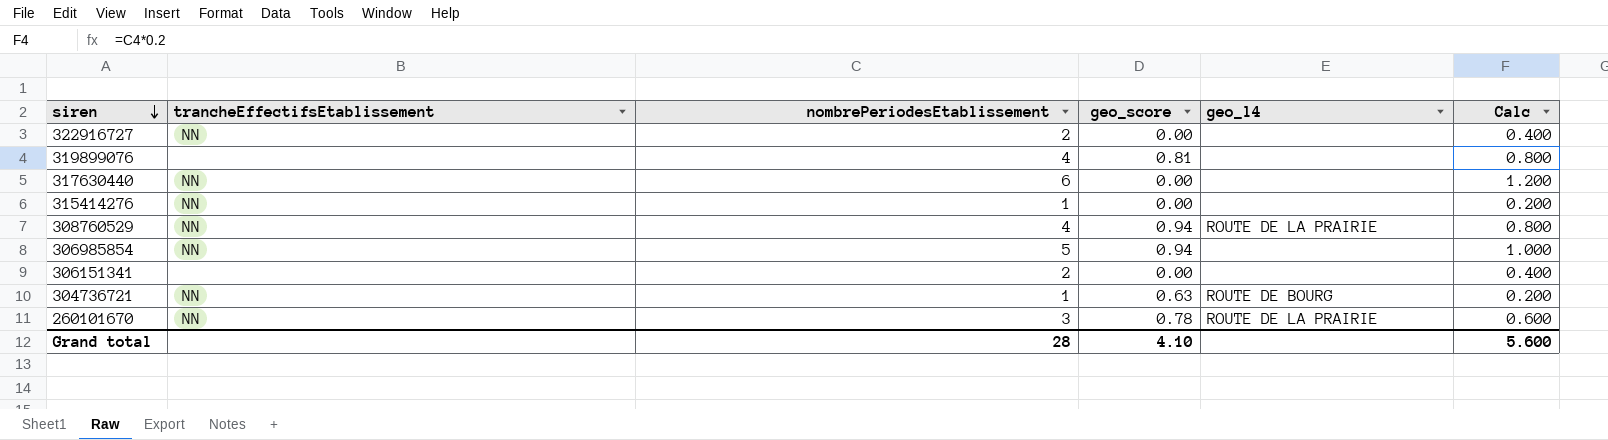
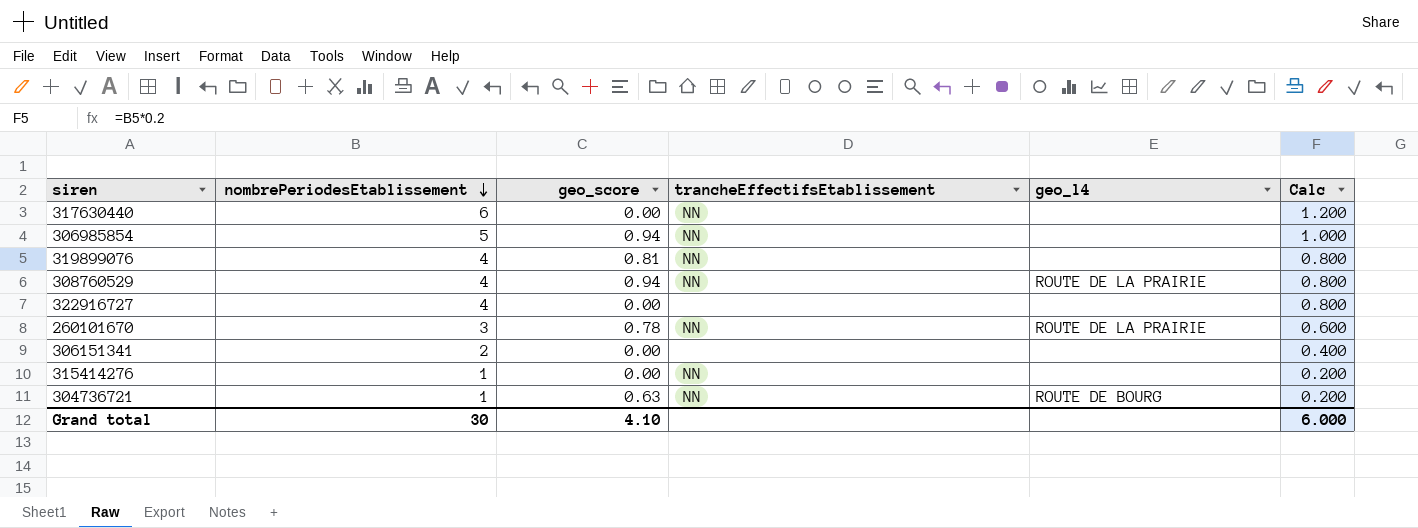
row order: siren descending -> nombrePeriodesEtablissement descending
column trancheEffectifsEtablissement | position: 2 -> 4
319899076 | trancheEffectifsEtablissement: none -> NN
322916727 | nombrePeriodesEtablissement: 2 -> 4
322916727 | trancheEffectifsEtablissement: NN -> none
322916727 | Calc: 0.400 -> 0.800
Grand total | nombrePeriodesEtablissement: 28 -> 30
Grand total | Calc: 5.600 -> 6.000

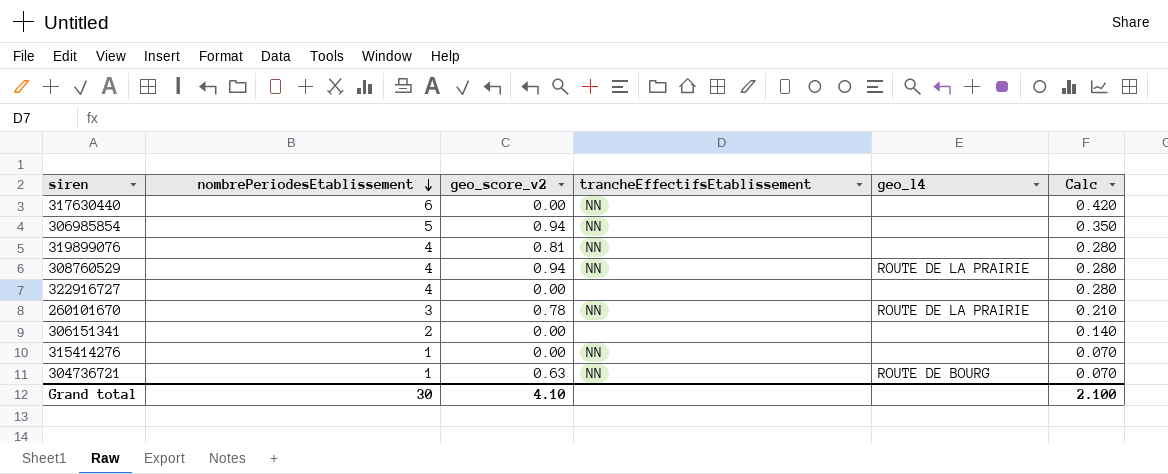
column name: geo_score -> geo_score_v2
column Calc | formula: [nombrePeriodesEtablissement] * 0.2 -> [nombrePeriodesEtablissement] * 0.07
Grand total | Calc: 6.000 -> 2.100

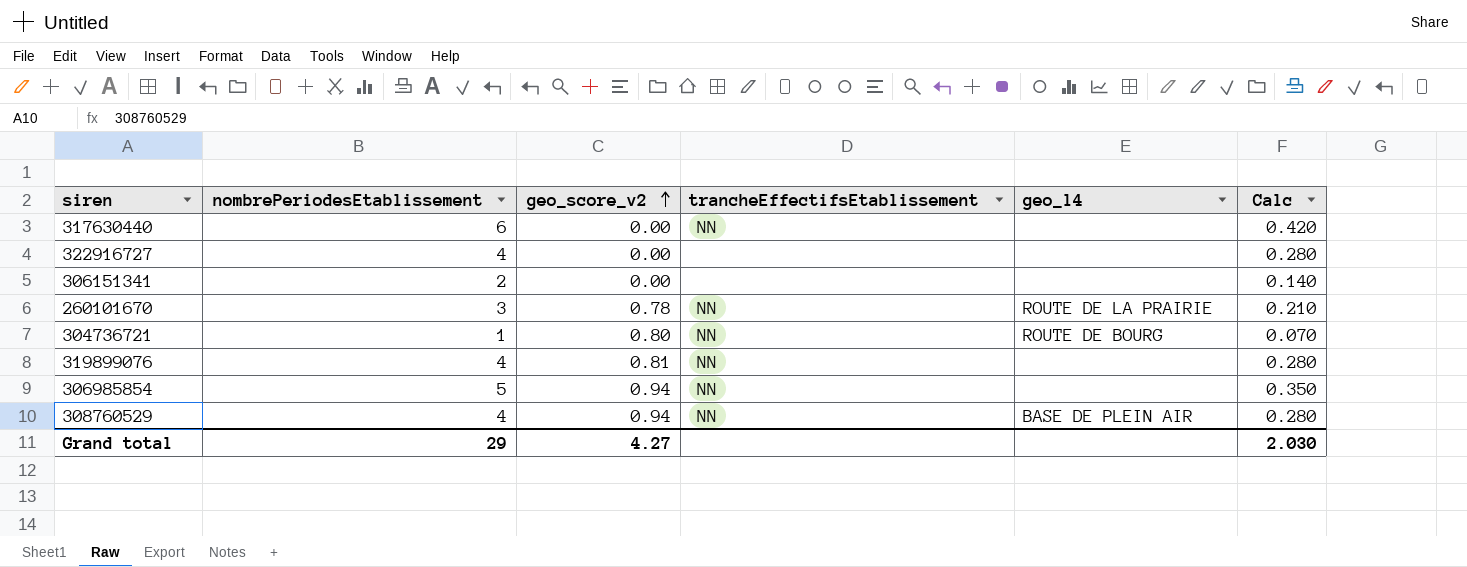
row order: nombrePeriodesEtablissement descending -> geo_score_v2 ascending
row 315414276: 1 | 0.00 | NN | none | 0.070 -> none
304736721 | geo_score_v2: 0.63 -> 0.80
308760529 | geo_l4: ROUTE DE LA PRAIRIE -> BASE DE PLEIN AIR
Grand total | nombrePeriodesEtablissement: 30 -> 29
Grand total | geo_score_v2: 4.10 -> 4.27
Grand total | Calc: 2.100 -> 2.030

